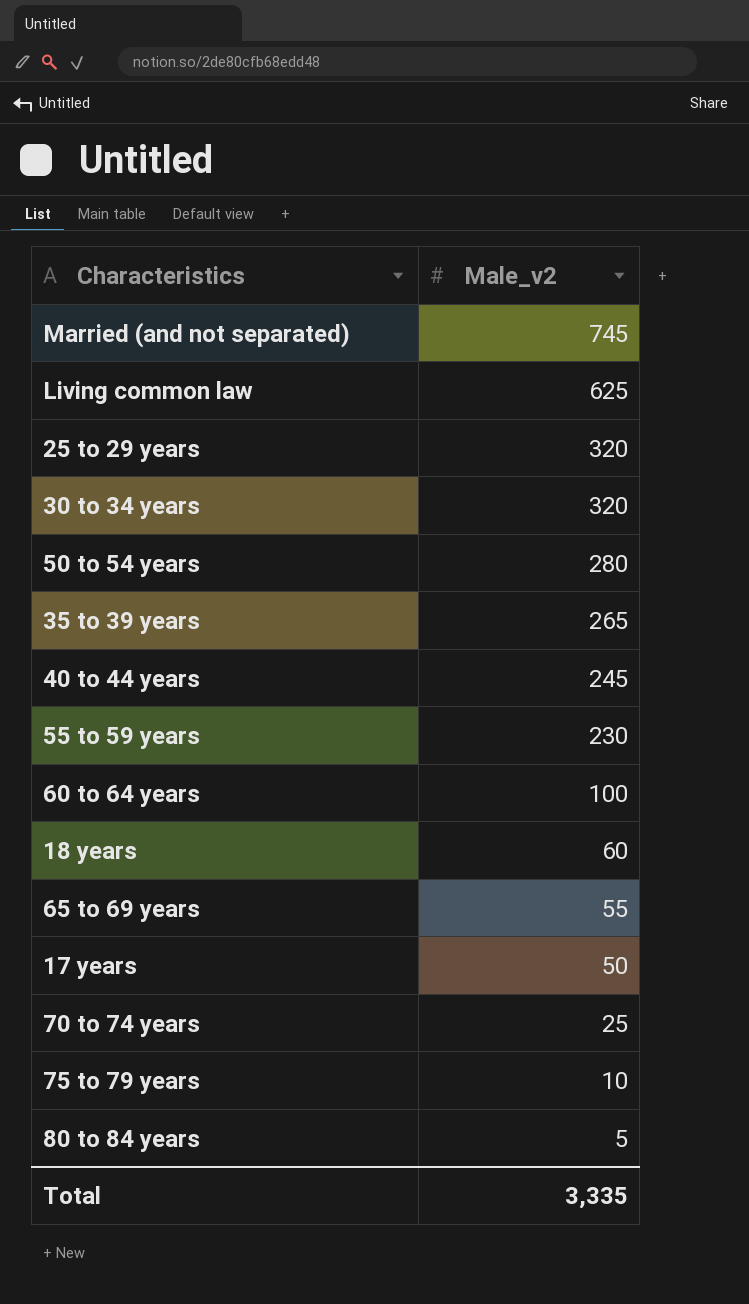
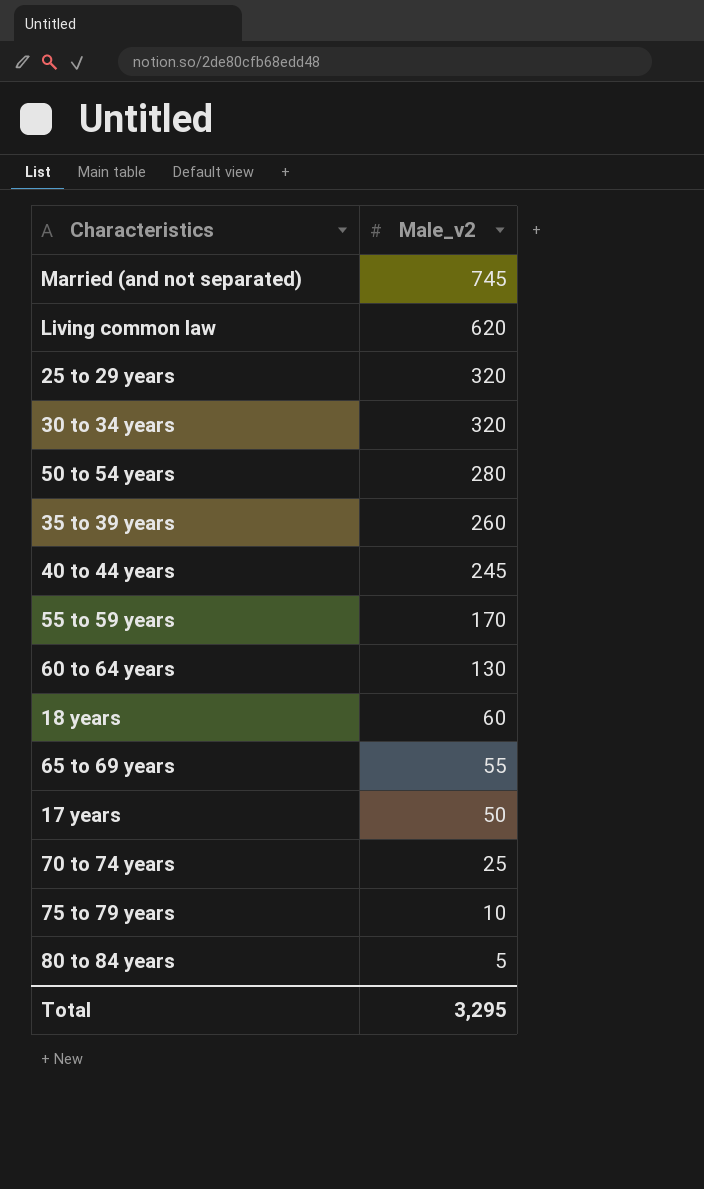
Living common law | Male_v2: 625 -> 620
35 to 39 years | Male_v2: 265 -> 260
55 to 59 years | Male_v2: 230 -> 170
60 to 64 years | Male_v2: 100 -> 130
Total | Male_v2: 3,335 -> 3,295

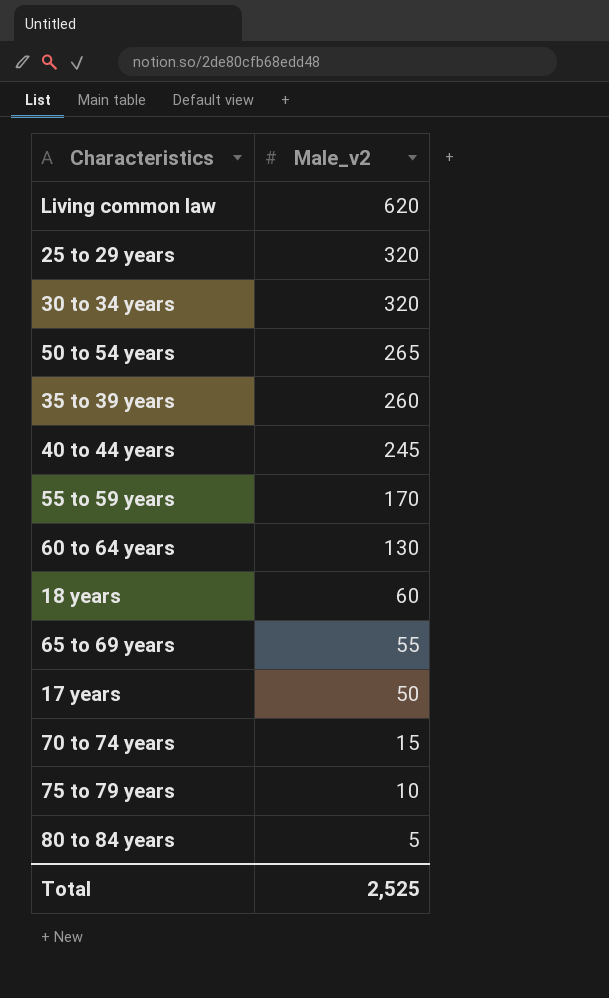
row Married (and not separated): 745 -> none
50 to 54 years | Male_v2: 280 -> 265
70 to 74 years | Male_v2: 25 -> 15
Total | Male_v2: 3,295 -> 2,525

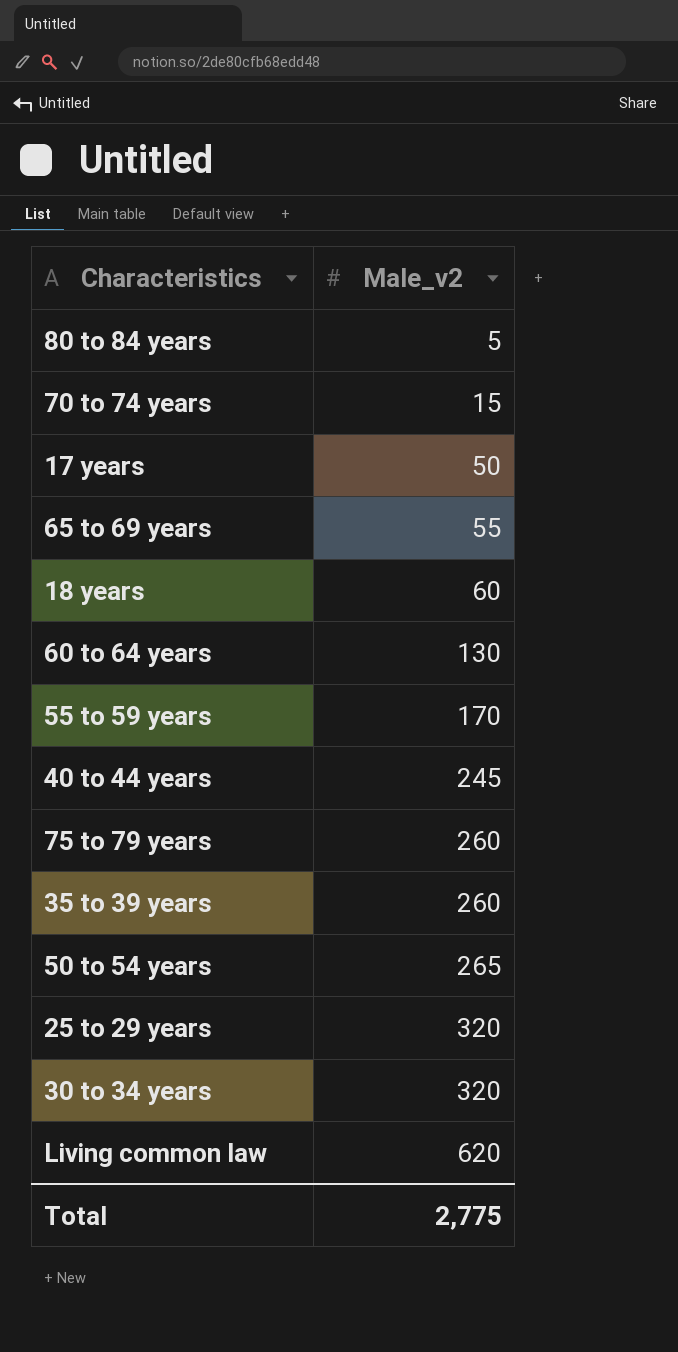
row order: Male_v2 descending -> Male_v2 ascending
75 to 79 years | Male_v2: 10 -> 260
Total | Male_v2: 2,525 -> 2,775

